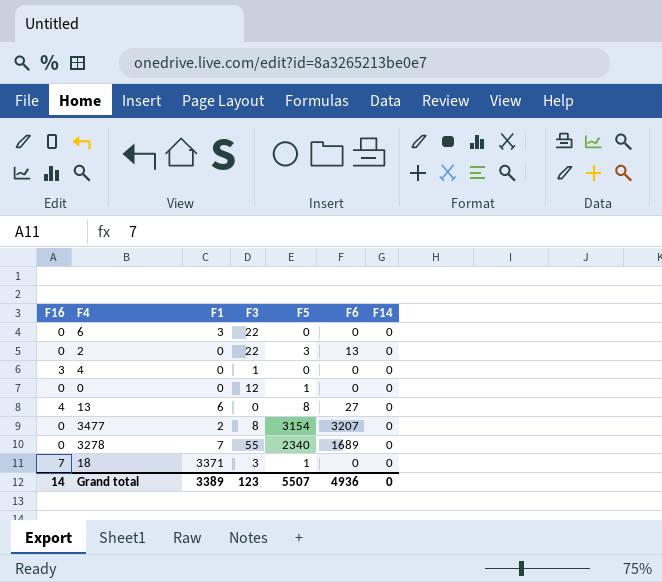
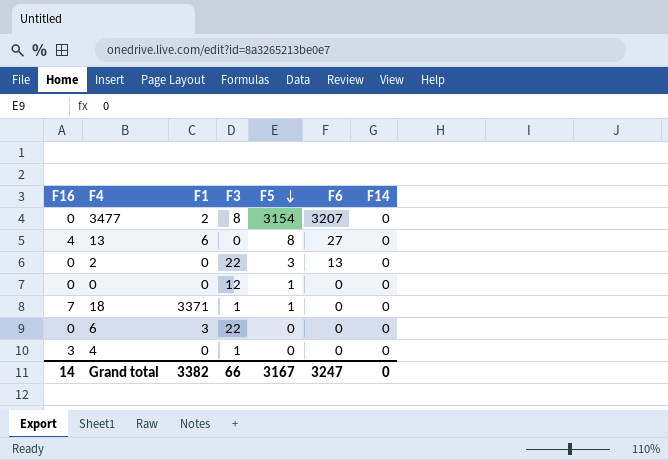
row order: none -> F5 descending
row 3278: 0 | 7 | 55 | 2340 | 1689 | 0 -> none
18 | F3: 3 -> 1
Grand total | F1: 3389 -> 3382
Grand total | F3: 123 -> 66
Grand total | F5: 5507 -> 3167
Grand total | F6: 4936 -> 3247

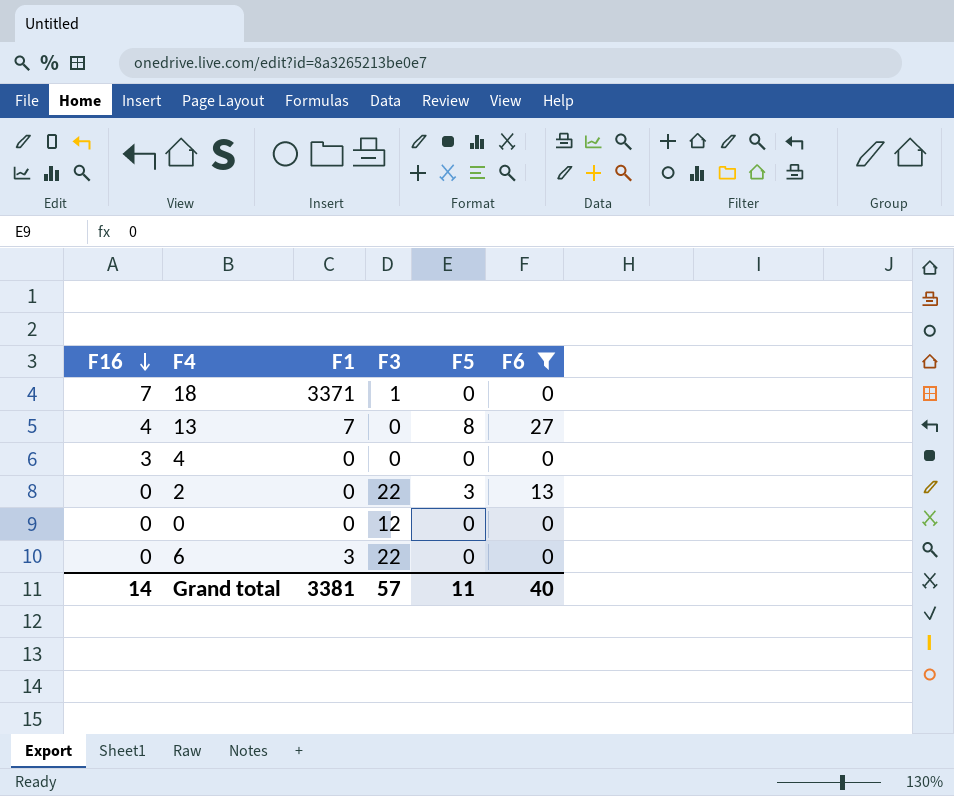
filter: none -> F6 != 3207
row order: F5 descending -> F16 descending
column F14 | position: 7 -> none
18 | F5: 1 -> 0
13 | F1: 6 -> 7
4 | F3: 1 -> 0
0 | F5: 1 -> 0
Grand total | F1: 3382 -> 3381
Grand total | F3: 66 -> 57
Grand total | F5: 3167 -> 11
Grand total | F6: 3247 -> 40

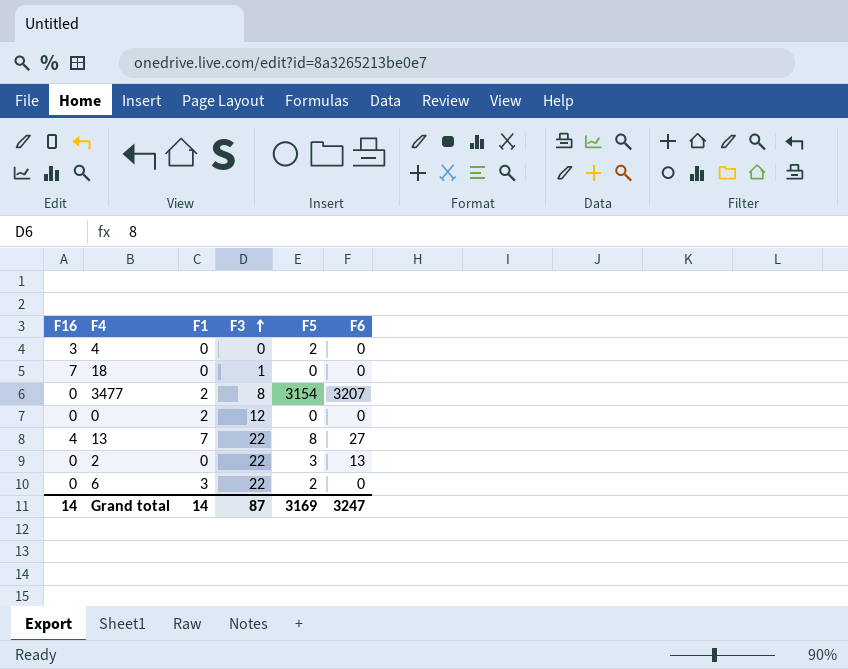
filter: F6 != 3207 -> none
row order: F16 descending -> F3 ascending
4 | F5: 0 -> 2
18 | F1: 3371 -> 0
0 | F1: 0 -> 2
13 | F3: 0 -> 22
6 | F5: 0 -> 2
Grand total | F1: 3381 -> 14
Grand total | F3: 57 -> 87
Grand total | F5: 11 -> 3169
Grand total | F6: 40 -> 3247

